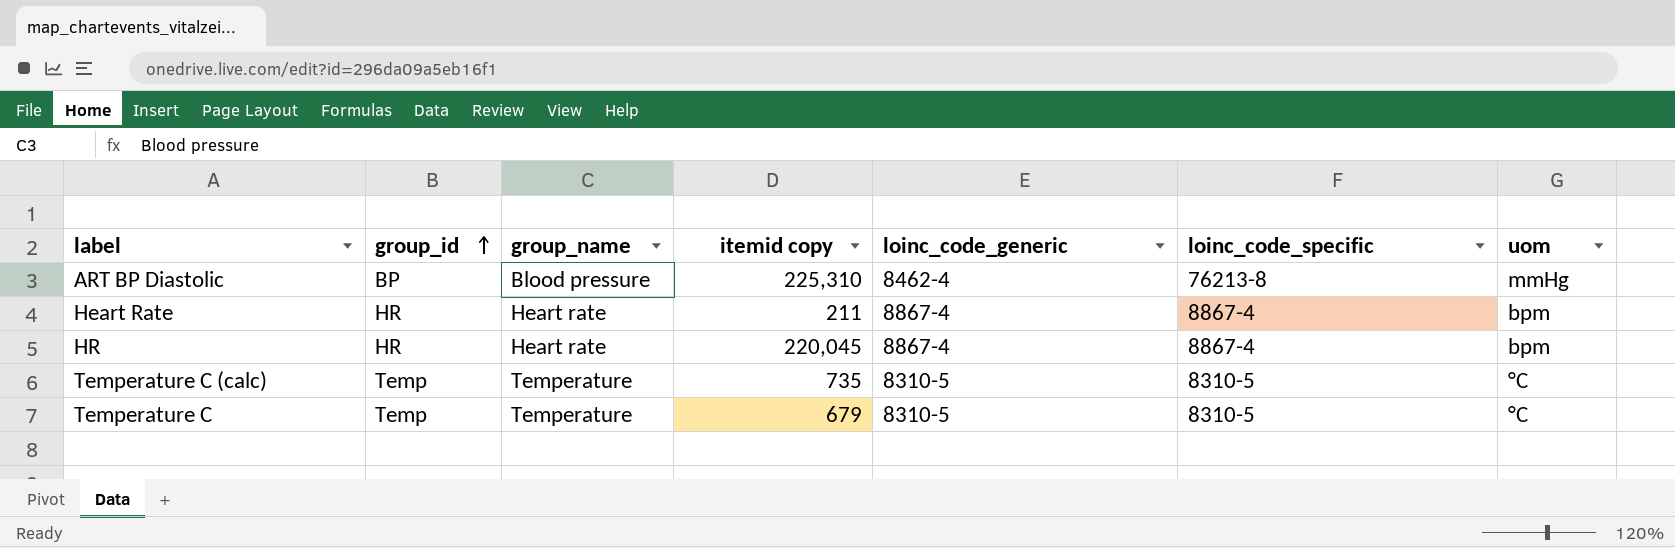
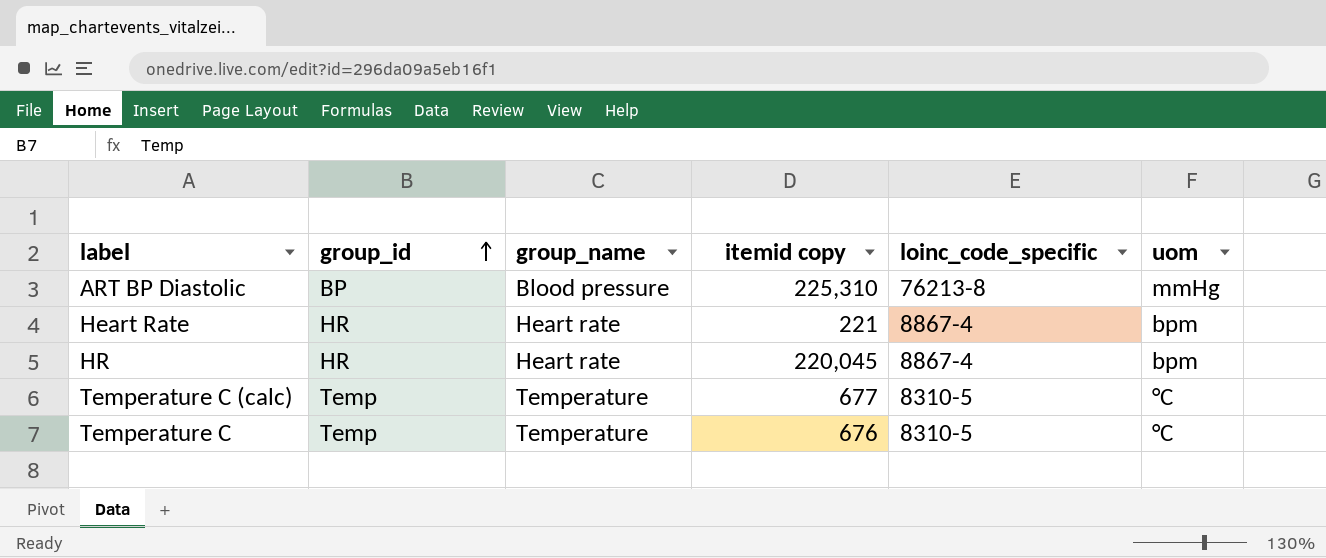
column loinc_code_generic | position: 5 -> none
Heart Rate | itemid copy: 211 -> 221
Temperature C (calc) | itemid copy: 735 -> 677
Temperature C | itemid copy: 679 -> 676

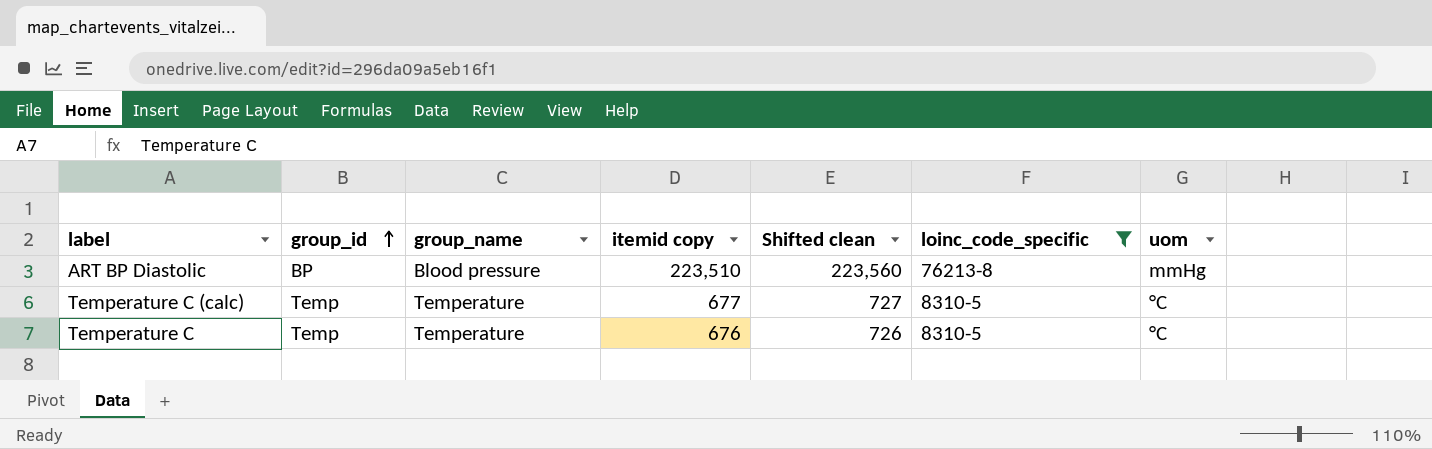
filter: none -> loinc_code_specific != 8867-4
column Shifted clean | formula: none -> [itemid copy] + 50
ART BP Diastolic | itemid copy: 225,310 -> 223,510

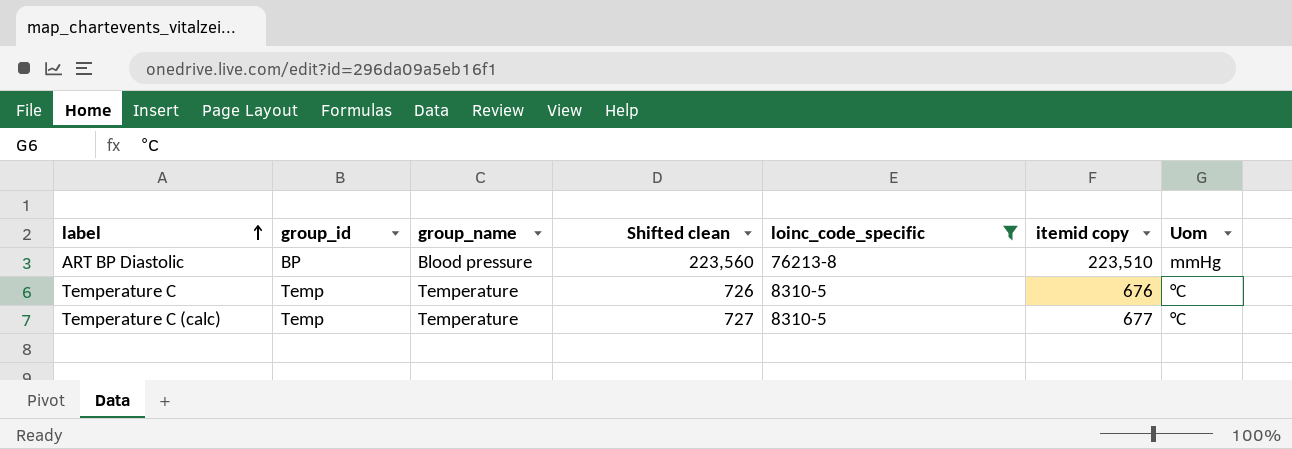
row order: group_id ascending -> label ascending
column itemid copy | position: 4 -> 6
column name: uom -> Uom

